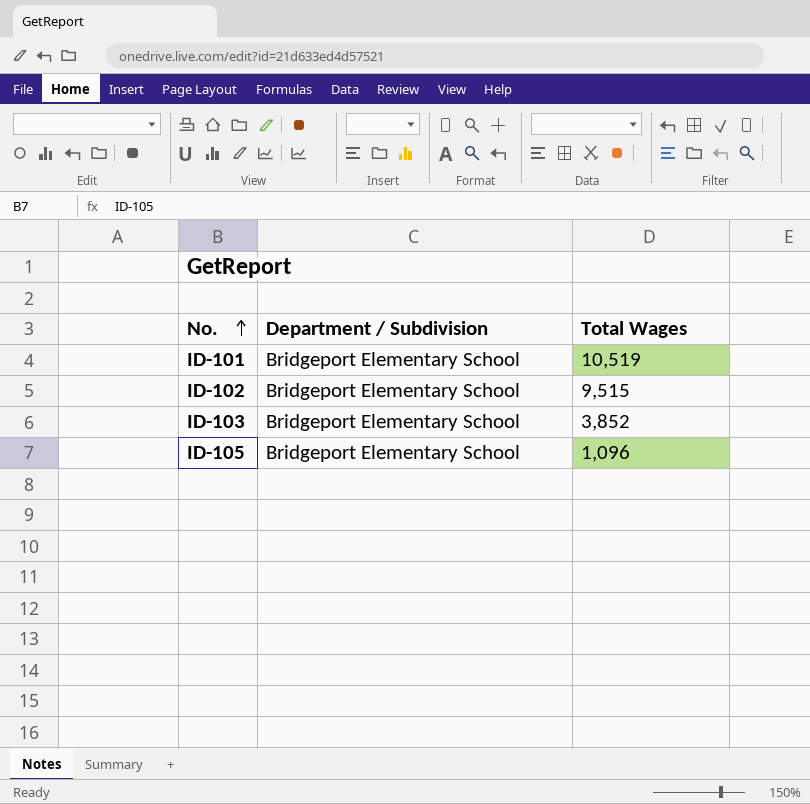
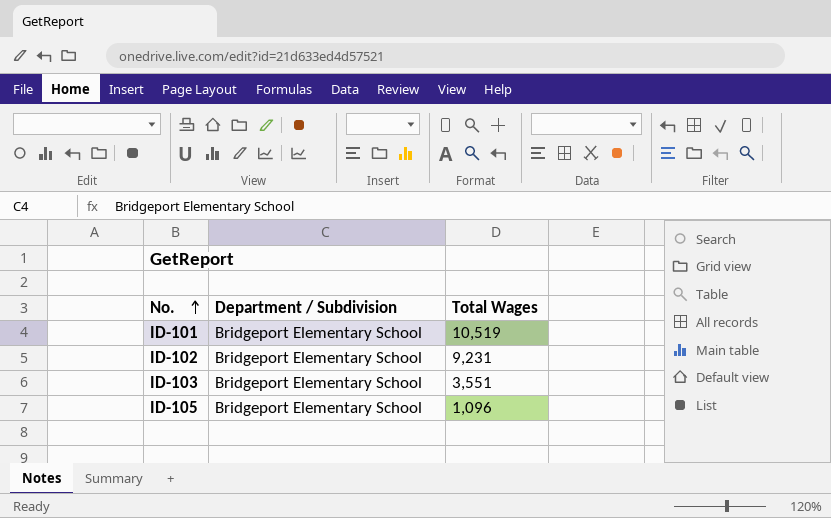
ID-102 | Total Wages: 9,515 -> 9,231
ID-103 | Total Wages: 3,852 -> 3,551

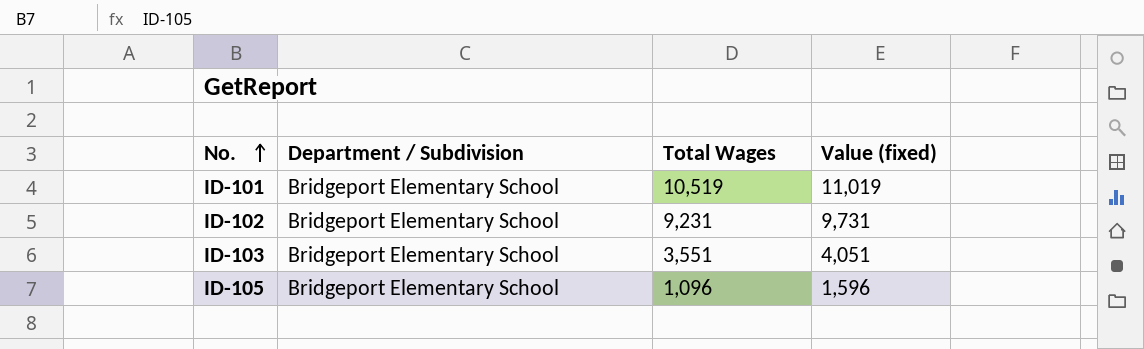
column Value (fixed) | formula: none -> [Total Wages] + 500

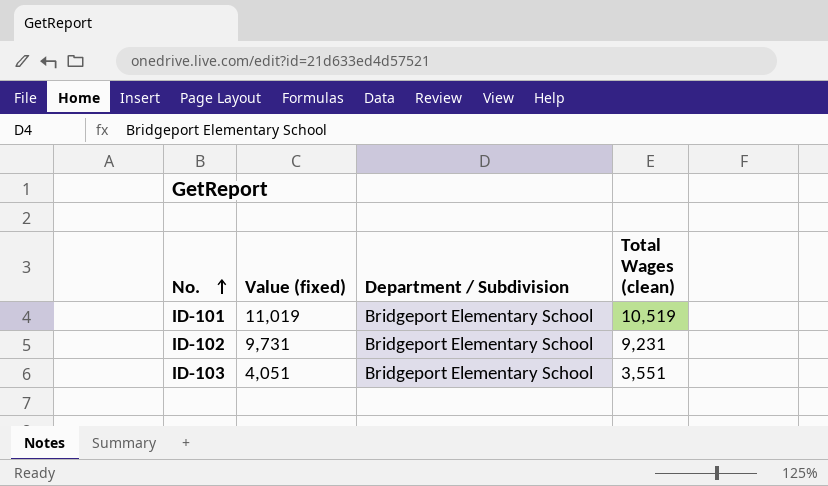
column Value (fixed) | position: 4 -> 2
column name: Total Wages -> Total Wages (clean)
row ID-105: Bridgeport Elementary School | 1,096 | 1,596 -> none

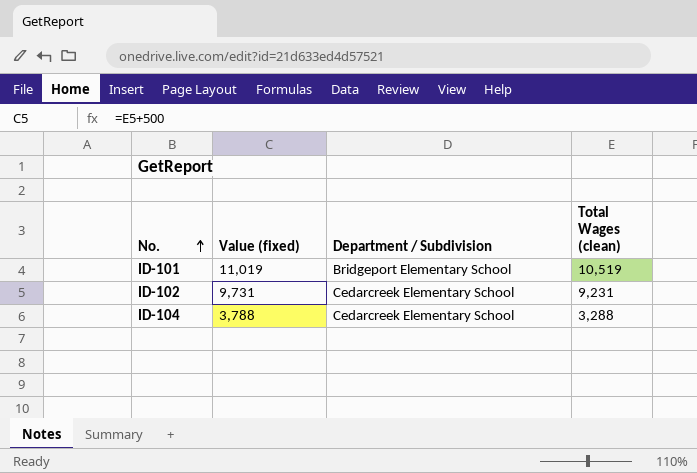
row ID-103: 4,051 | Bridgeport Elementary School | 3,551 -> none
ID-102 | Department / Subdivision: Bridgeport Elementary School -> Cedarcreek Elementary School
row ID-104: none -> 3,788 | Cedarcreek Elementary School | 3,288

